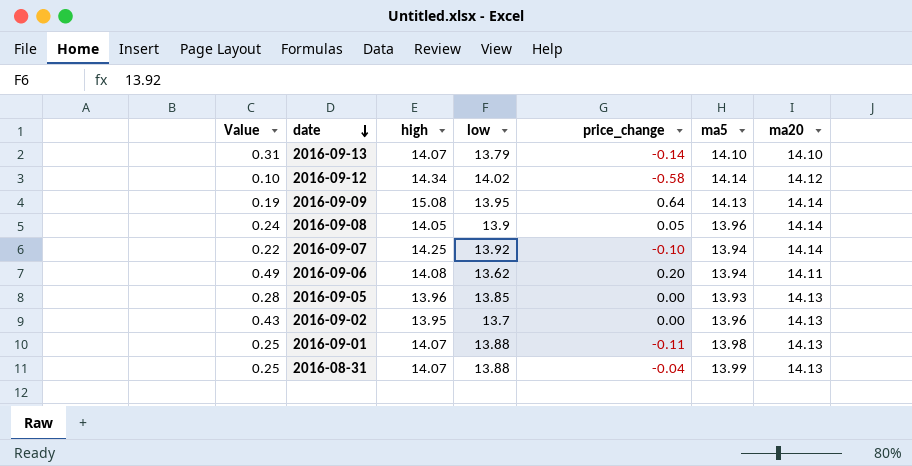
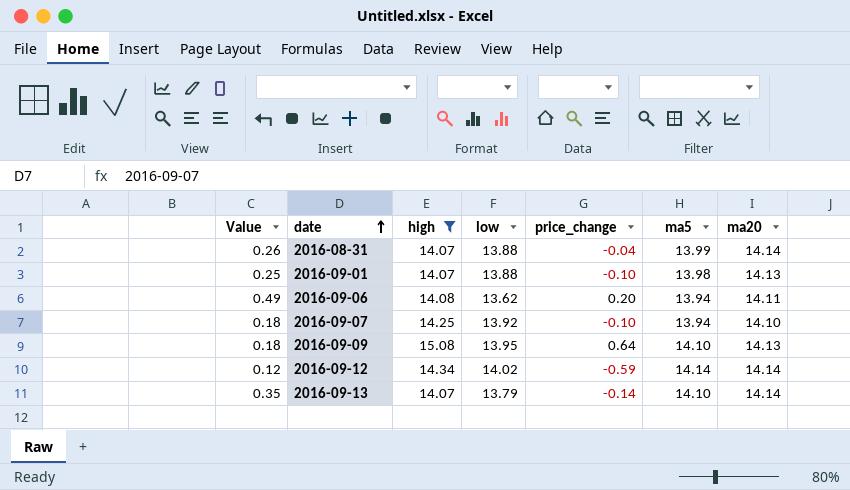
filter: none -> high >= 14.07
row order: date descending -> date ascending
2016-08-31 | Value: 0.25 -> 0.26
2016-08-31 | ma20: 14.13 -> 14.14
2016-09-01 | price_change: -0.11 -> -0.10
2016-09-07 | Value: 0.22 -> 0.18
2016-09-07 | ma20: 14.14 -> 14.10
2016-09-09 | Value: 0.19 -> 0.18
2016-09-09 | ma5: 14.13 -> 14.10
2016-09-09 | ma20: 14.14 -> 14.13
2016-09-12 | Value: 0.10 -> 0.12
2016-09-12 | price_change: -0.58 -> -0.59
2016-09-12 | ma20: 14.12 -> 14.14
2016-09-13 | Value: 0.31 -> 0.35
2016-09-13 | ma20: 14.10 -> 14.14

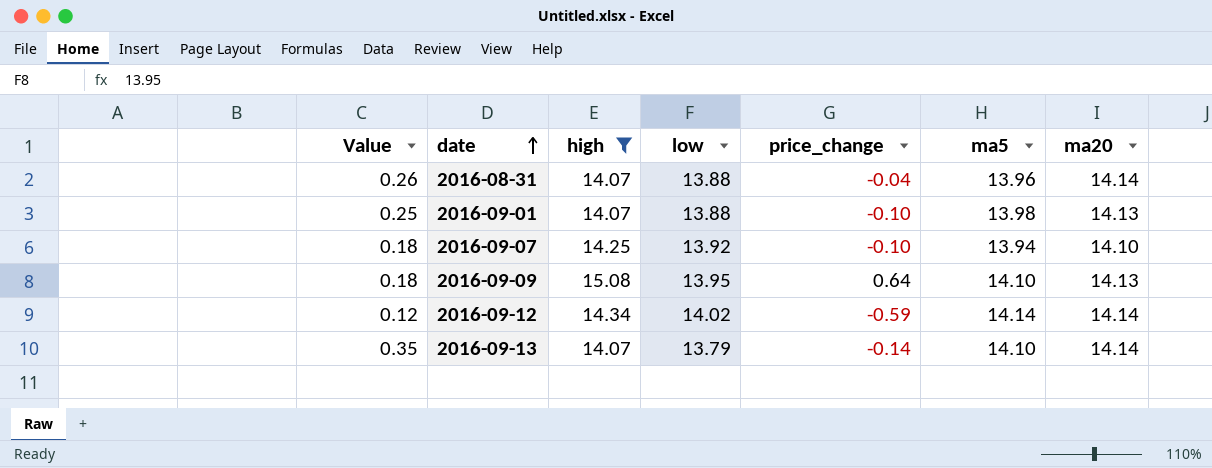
row 2016-09-06: 0.49 | 14.08 | 13.62 | 0.20 | 13.94 | 14.11 -> none
2016-08-31 | ma5: 13.99 -> 13.96

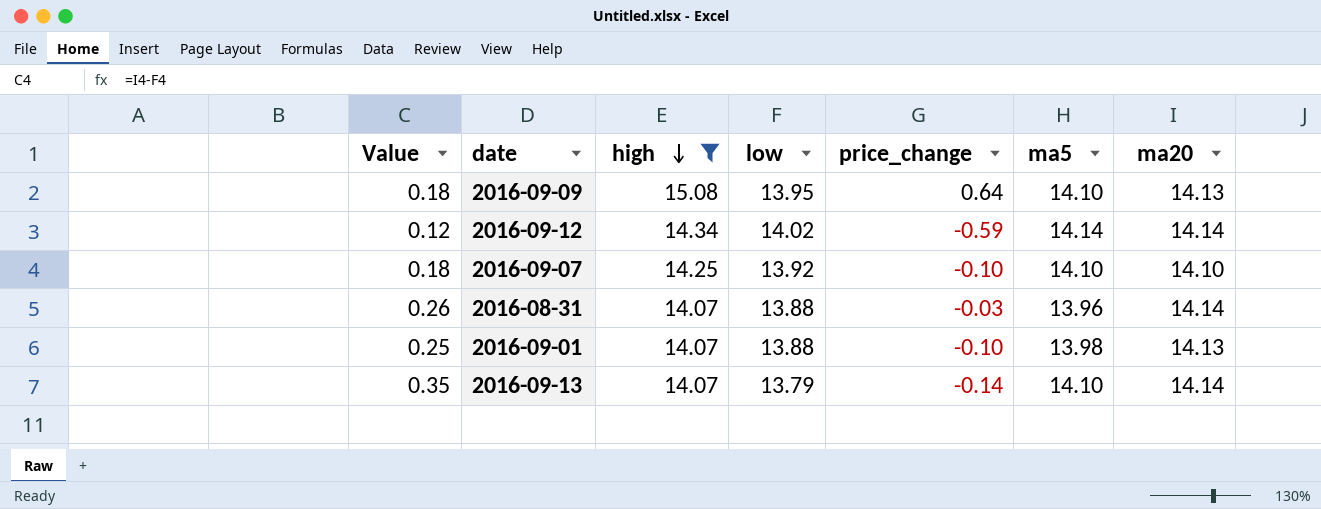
row order: date ascending -> high descending
2016-09-07 | ma5: 13.94 -> 14.10
2016-08-31 | price_change: -0.04 -> -0.03

